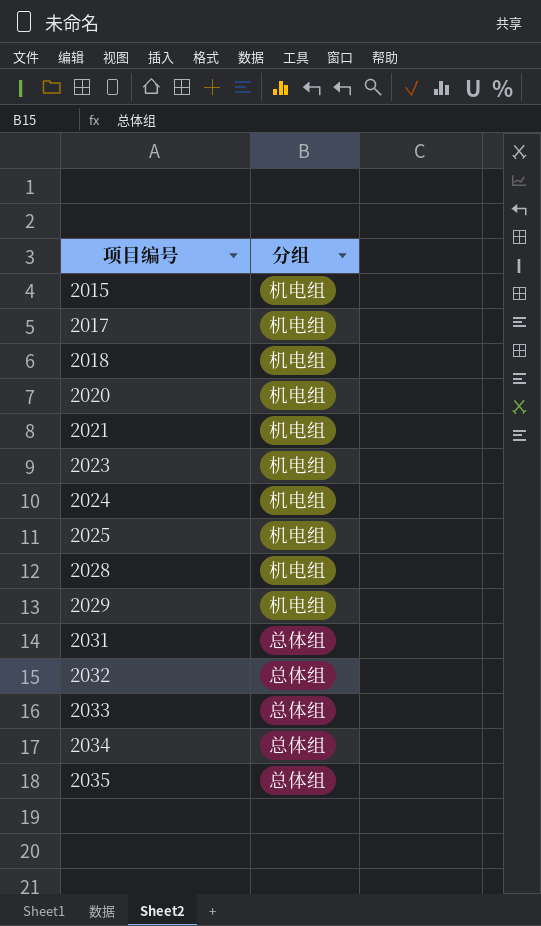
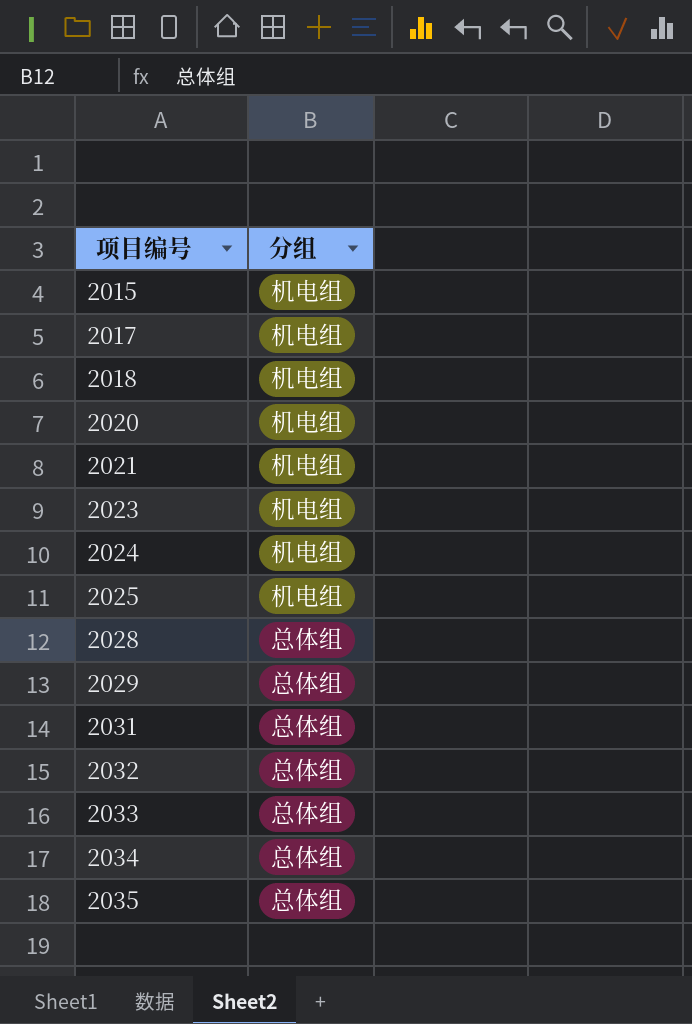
2028 | 分组: 机电组 -> 总体组
2029 | 分组: 机电组 -> 总体组

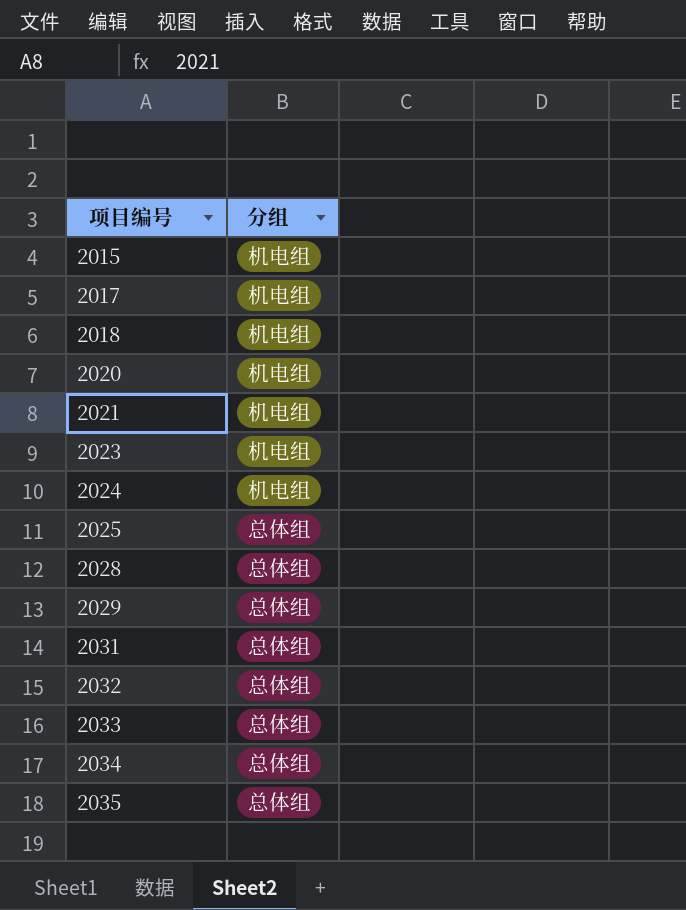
2025 | 分组: 机电组 -> 总体组

